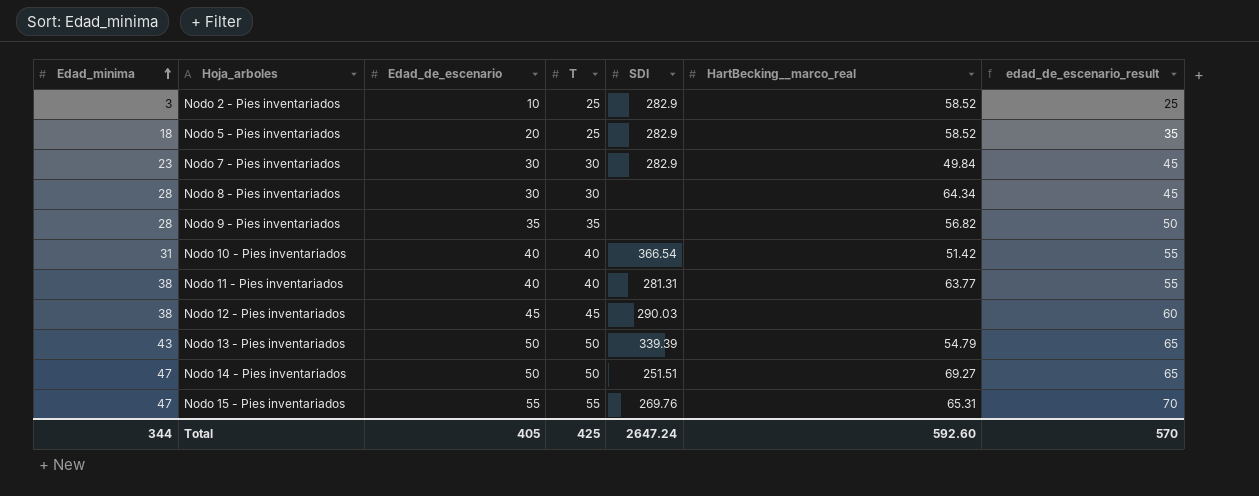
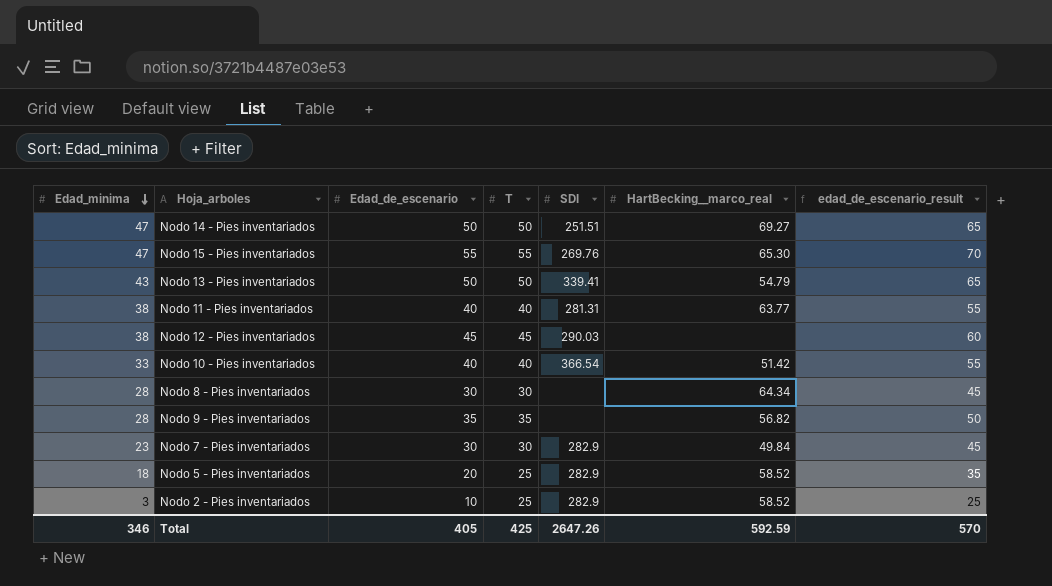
row order: Edad_minima ascending -> Edad_minima descending
Nodo 15 - Pies inventariados | HartBecking__marco_real: 65.31 -> 65.30
Nodo 13 - Pies inventariados | SDI: 339.39 -> 339.41
Nodo 10 - Pies inventariados | Edad_minima: 31 -> 33
Total | Edad_minima: 344 -> 346
Total | SDI: 2647.24 -> 2647.26
Total | HartBecking__marco_real: 592.60 -> 592.59

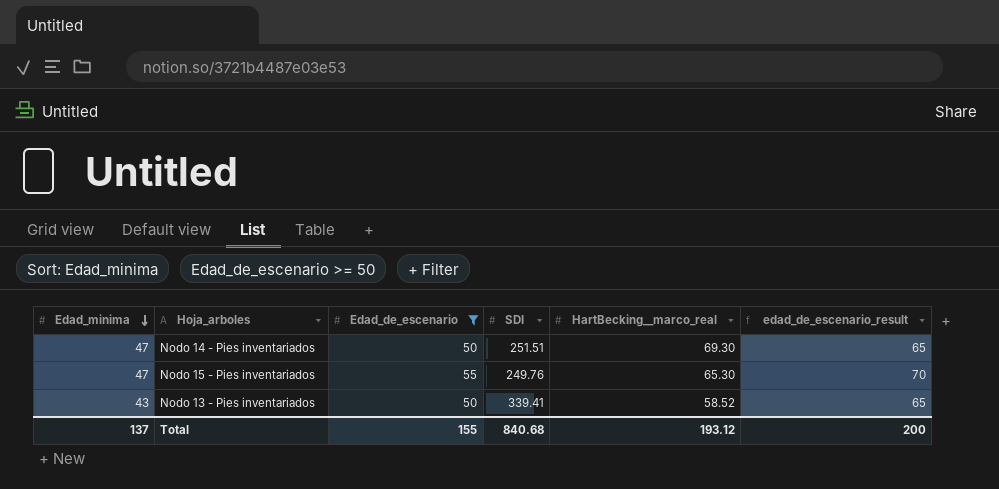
filter: none -> Edad_de_escenario >= 50
column T | position: 4 -> none
Nodo 14 - Pies inventariados | HartBecking__marco_real: 69.27 -> 69.30
Nodo 15 - Pies inventariados | SDI: 269.76 -> 249.76
Nodo 13 - Pies inventariados | HartBecking__marco_real: 54.79 -> 58.52
Total | Edad_minima: 346 -> 137
Total | Edad_de_escenario: 405 -> 155
Total | SDI: 2647.26 -> 840.68
Total | HartBecking__marco_real: 592.59 -> 193.12
Total | edad_de_escenario_result: 570 -> 200

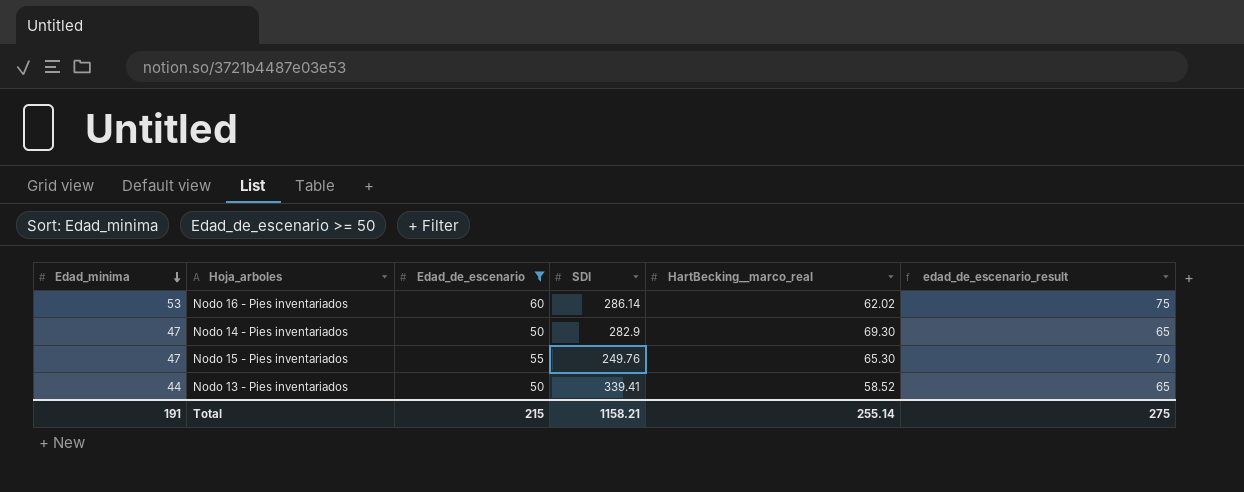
row Nodo 16 - Pies inventariados: none -> 53 | 60 | 286.14 | 62.02 | 75
Nodo 14 - Pies inventariados | SDI: 251.51 -> 282.9
Nodo 13 - Pies inventariados | Edad_minima: 43 -> 44
Total | Edad_minima: 137 -> 191
Total | Edad_de_escenario: 155 -> 215
Total | SDI: 840.68 -> 1158.21
Total | HartBecking__marco_real: 193.12 -> 255.14
Total | edad_de_escenario_result: 200 -> 275

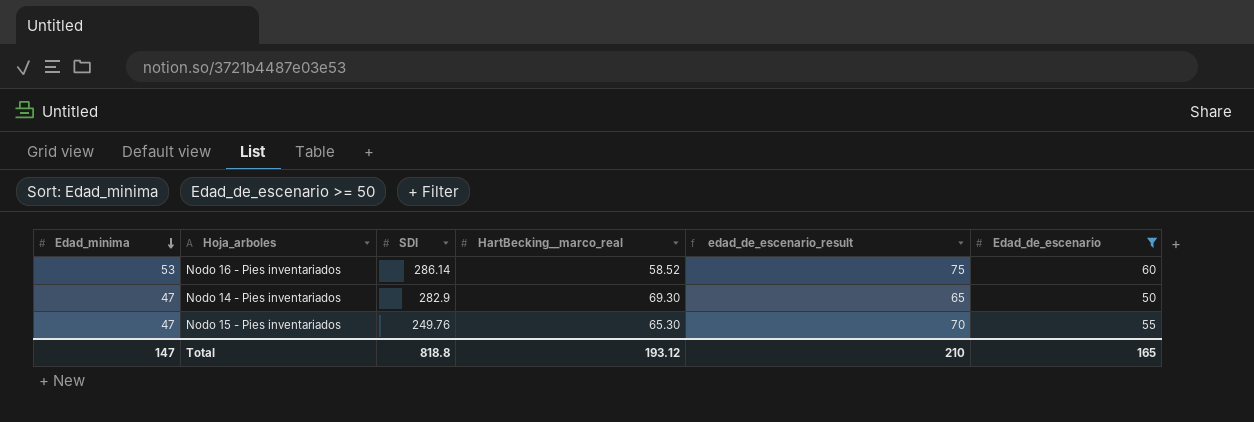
column Edad_de_escenario | position: 3 -> 6
row Nodo 13 - Pies inventariados: 44 | 50 | 339.41 | 58.52 | 65 -> none
Nodo 16 - Pies inventariados | HartBecking__marco_real: 62.02 -> 58.52
Total | Edad_minima: 191 -> 147
Total | SDI: 1158.21 -> 818.8
Total | HartBecking__marco_real: 255.14 -> 193.12
Total | edad_de_escenario_result: 275 -> 210
Total | Edad_de_escenario: 215 -> 165

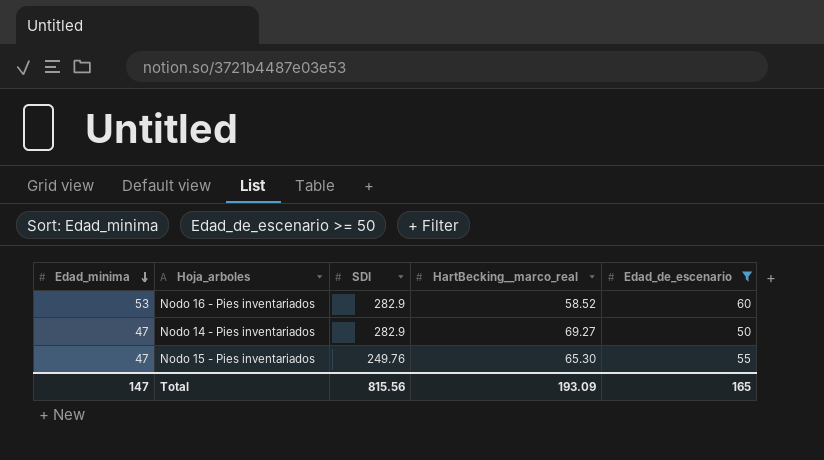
column edad_de_escenario_result | formula: [Edad_de_escenario] + 15 -> none
Nodo 16 - Pies inventariados | SDI: 286.14 -> 282.9
Nodo 14 - Pies inventariados | HartBecking__marco_real: 69.30 -> 69.27
Total | SDI: 818.8 -> 815.56
Total | HartBecking__marco_real: 193.12 -> 193.09

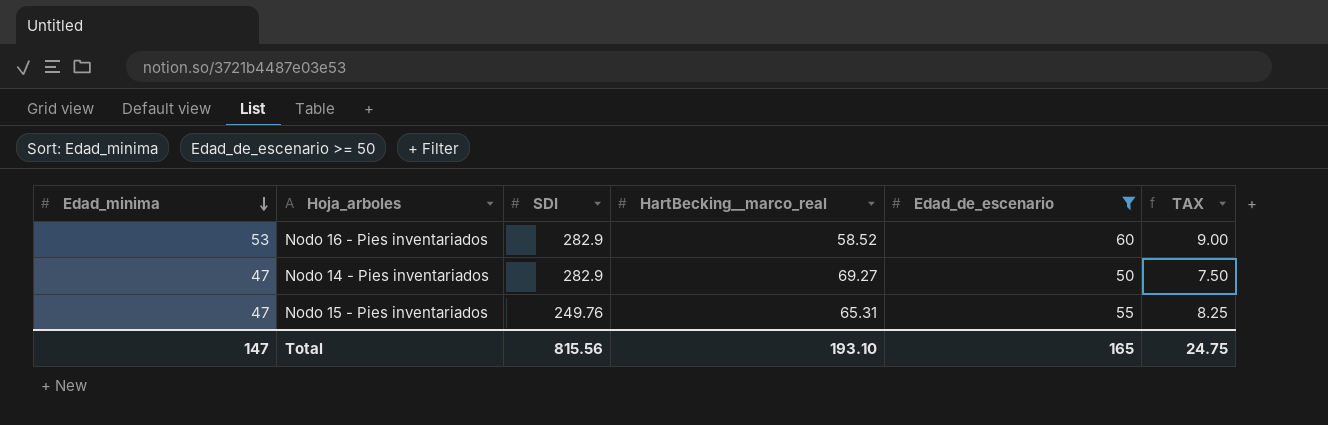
column TAX | formula: none -> [Edad_de_escenario] * 0.15
Nodo 15 - Pies inventariados | HartBecking__marco_real: 65.30 -> 65.31
Total | HartBecking__marco_real: 193.09 -> 193.10

